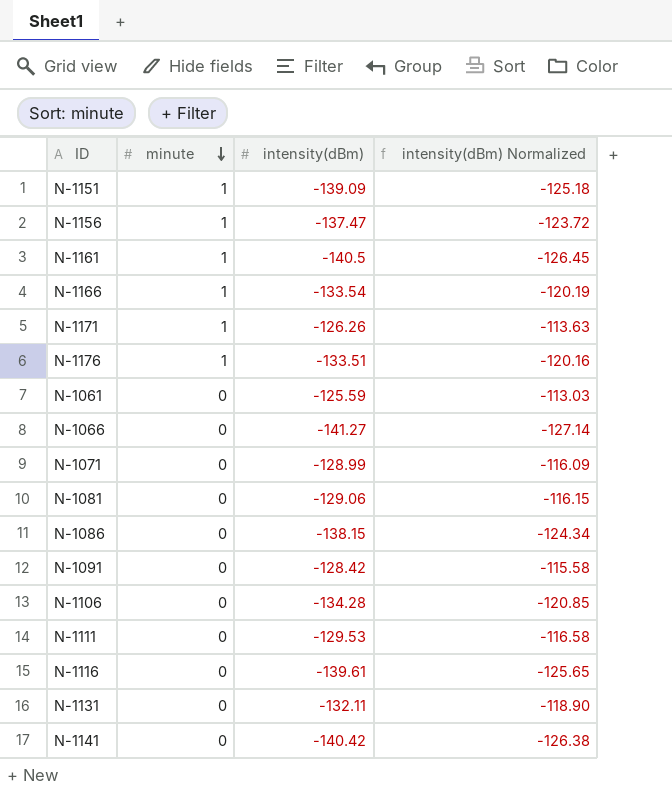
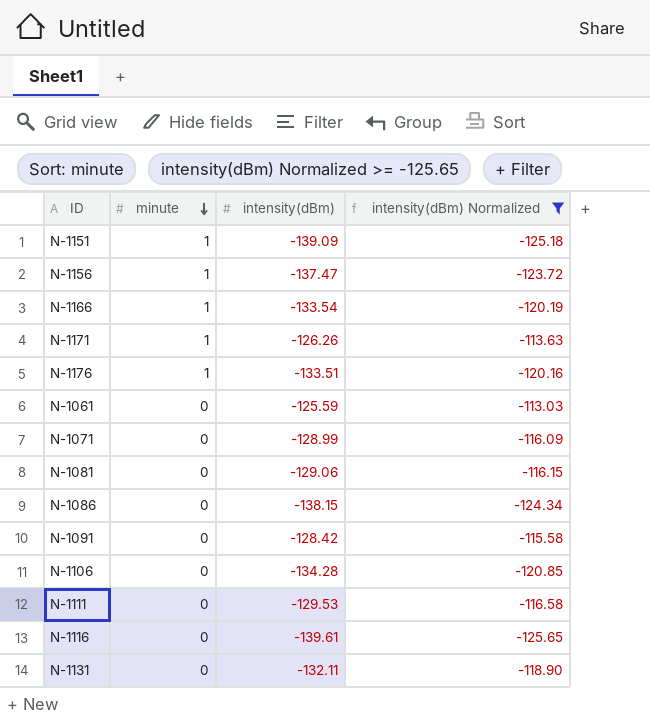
filter: none -> intensity(dBm) Normalized >= -125.65

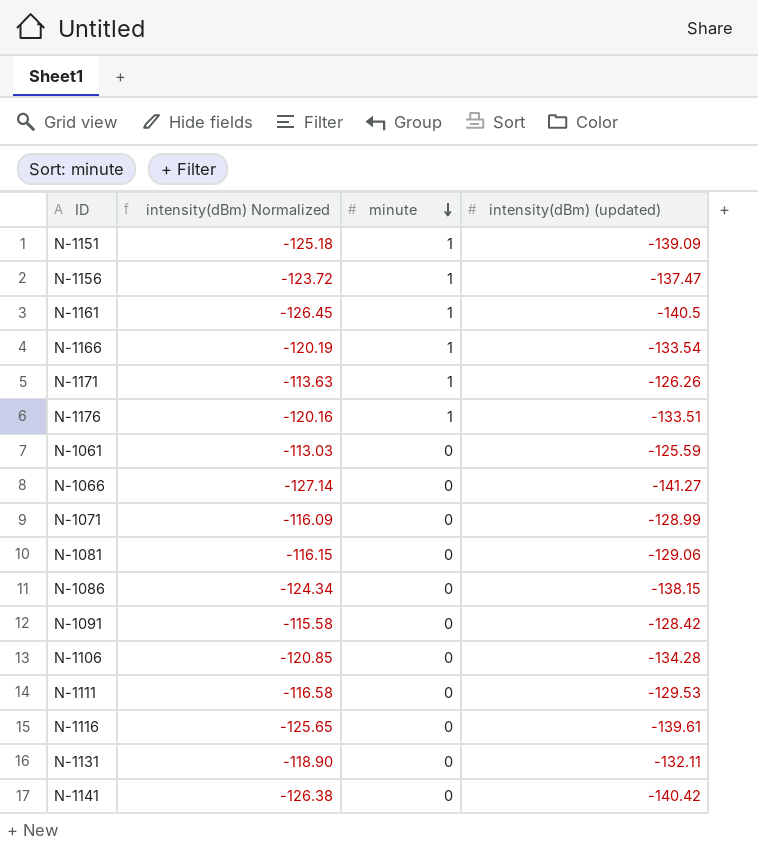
filter: intensity(dBm) Normalized >= -125.65 -> none
column intensity(dBm) Normalized | position: 4 -> 2
column name: intensity(dBm) -> intensity(dBm) (updated)

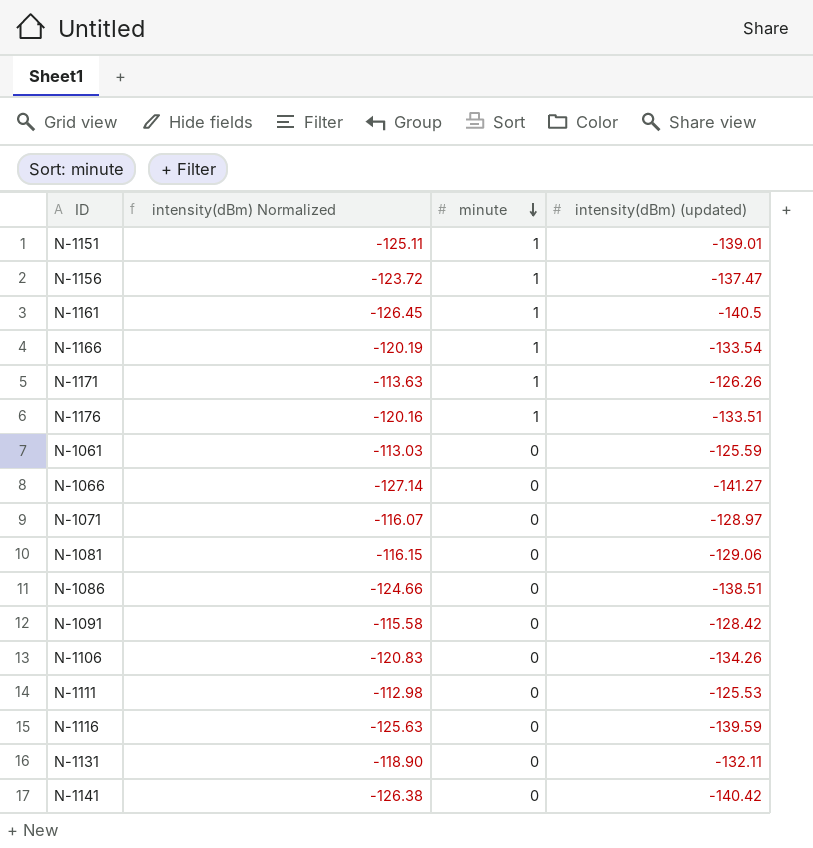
N-1151 | intensity(dBm) Normalized: -125.18 -> -125.11
N-1151 | intensity(dBm) (updated): -139.09 -> -139.01
N-1071 | intensity(dBm) Normalized: -116.09 -> -116.07
N-1071 | intensity(dBm) (updated): -128.99 -> -128.97
N-1086 | intensity(dBm) Normalized: -124.34 -> -124.66
N-1086 | intensity(dBm) (updated): -138.15 -> -138.51
N-1106 | intensity(dBm) Normalized: -120.85 -> -120.83
N-1106 | intensity(dBm) (updated): -134.28 -> -134.26
N-1111 | intensity(dBm) Normalized: -116.58 -> -112.98
N-1111 | intensity(dBm) (updated): -129.53 -> -125.53
N-1116 | intensity(dBm) Normalized: -125.65 -> -125.63
N-1116 | intensity(dBm) (updated): -139.61 -> -139.59

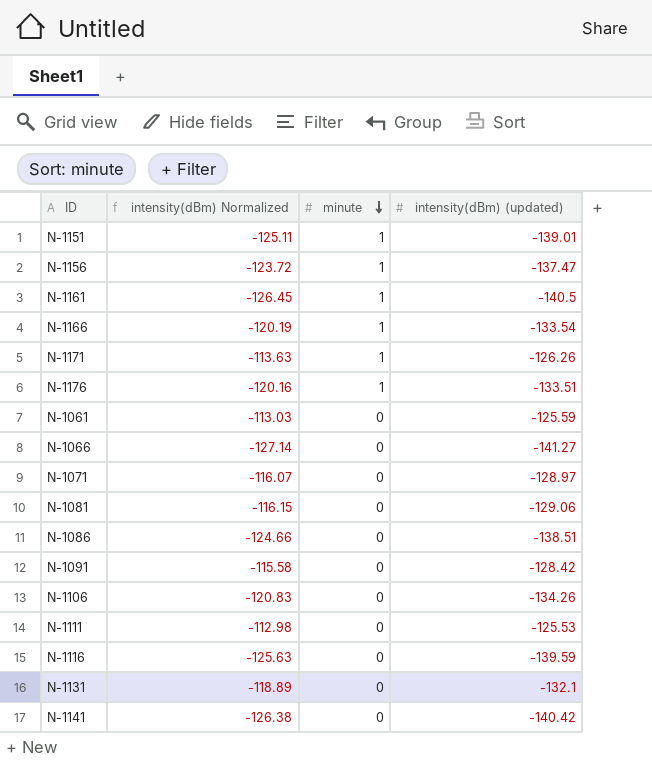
N-1131 | intensity(dBm) Normalized: -118.90 -> -118.89
N-1131 | intensity(dBm) (updated): -132.11 -> -132.1

